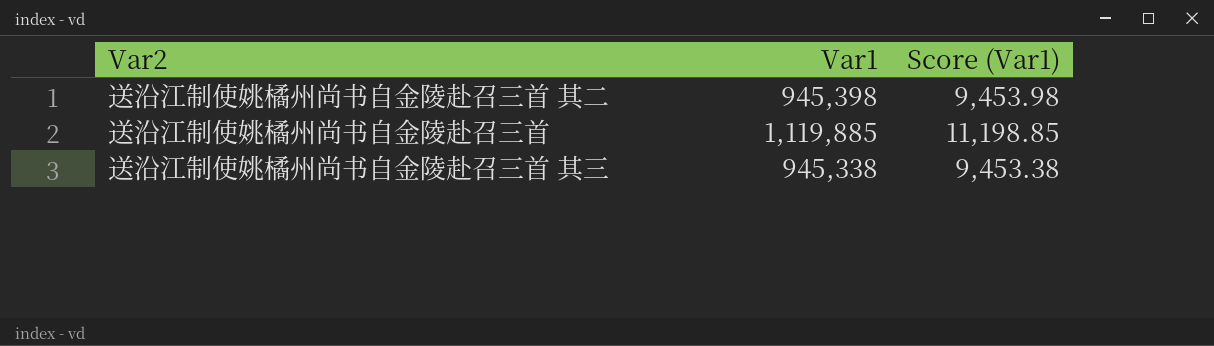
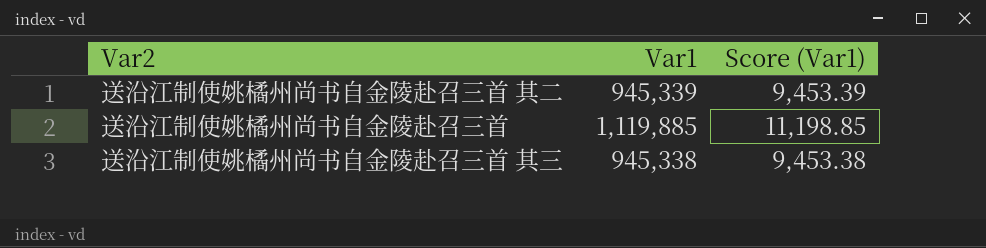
送沿江制使姚橘州尚书自金陵赴召三首 其二 | Var1: 945,398 -> 945,339
送沿江制使姚橘州尚书自金陵赴召三首 其二 | Score (Var1): 9,453.98 -> 9,453.39

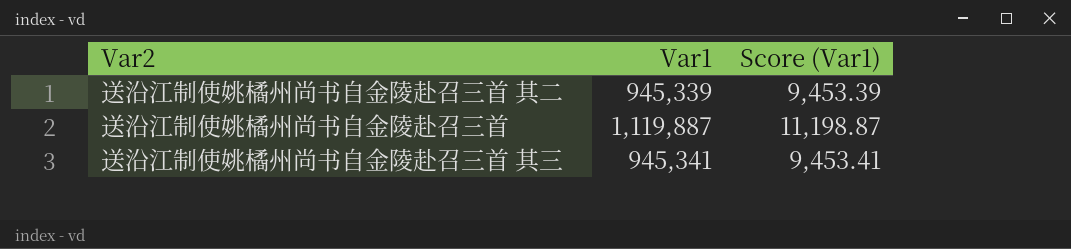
送沿江制使姚橘州尚书自金陵赴召三首 | Var1: 1,119,885 -> 1,119,887
送沿江制使姚橘州尚书自金陵赴召三首 | Score (Var1): 11,198.85 -> 11,198.87
送沿江制使姚橘州尚书自金陵赴召三首 其三 | Var1: 945,338 -> 945,341
送沿江制使姚橘州尚书自金陵赴召三首 其三 | Score (Var1): 9,453.38 -> 9,453.41

